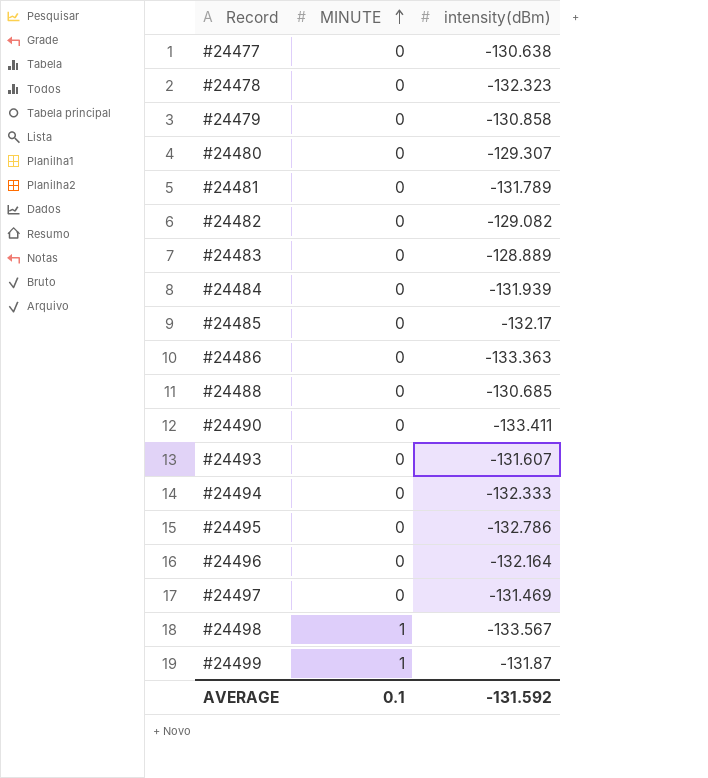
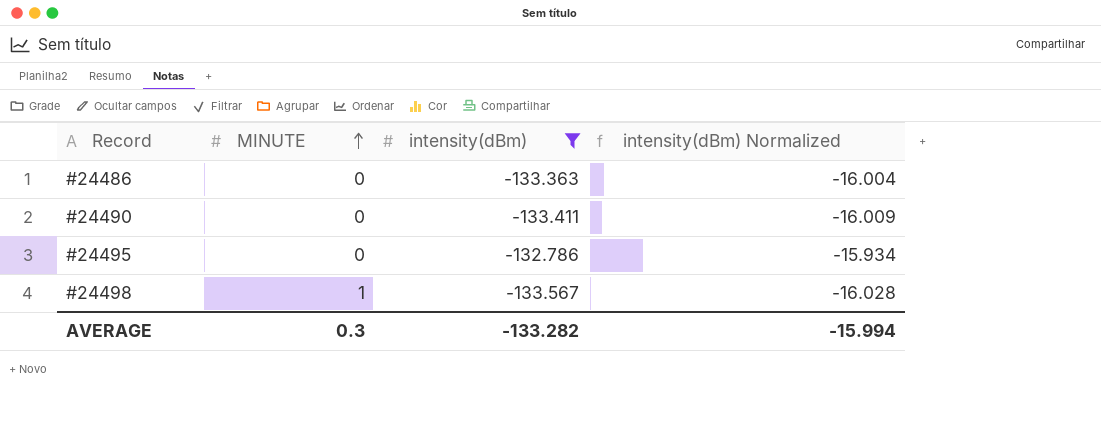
filter: none -> intensity(dBm) <= -132.786
column intensity(dBm) Normalized | formula: none -> [intensity(dBm)] * 0.12
AVERAGE | MINUTE: 0.1 -> 0.3
AVERAGE | intensity(dBm): -131.592 -> -133.282

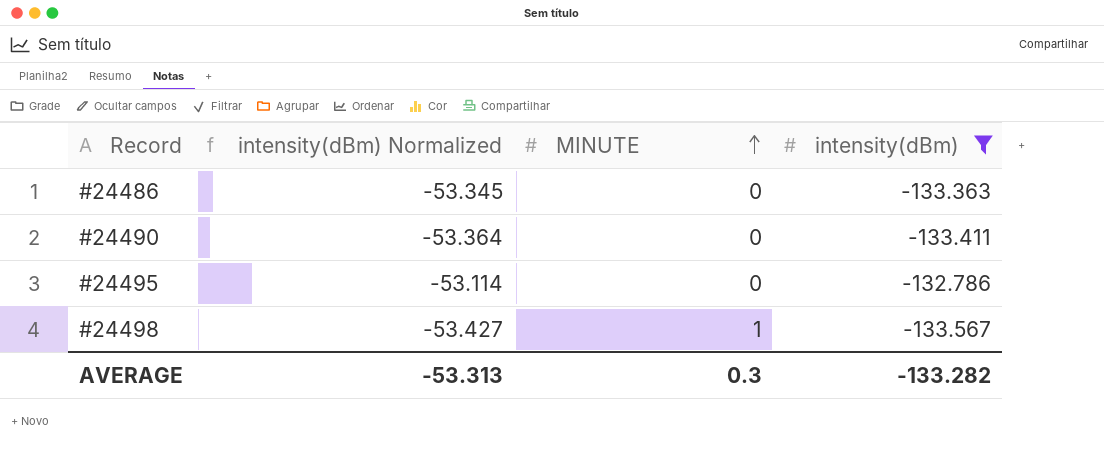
column intensity(dBm) Normalized | formula: [intensity(dBm)] * 0.12 -> [intensity(dBm)] * 0.4
column intensity(dBm) Normalized | position: 4 -> 2
AVERAGE | intensity(dBm) Normalized: -15.994 -> -53.313

